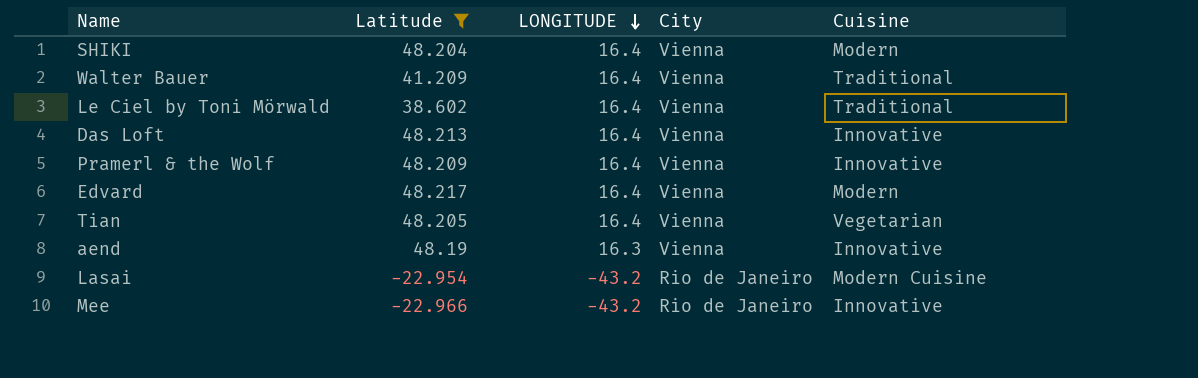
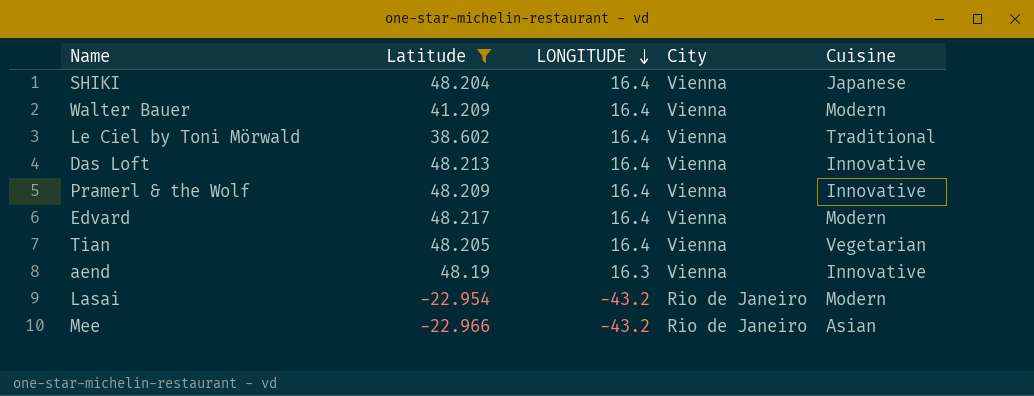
SHIKI | Cuisine: Modern -> Japanese
Walter Bauer | Cuisine: Traditional -> Modern
Lasai | Cuisine: Modern Cuisine -> Modern
Mee | Cuisine: Innovative -> Asian

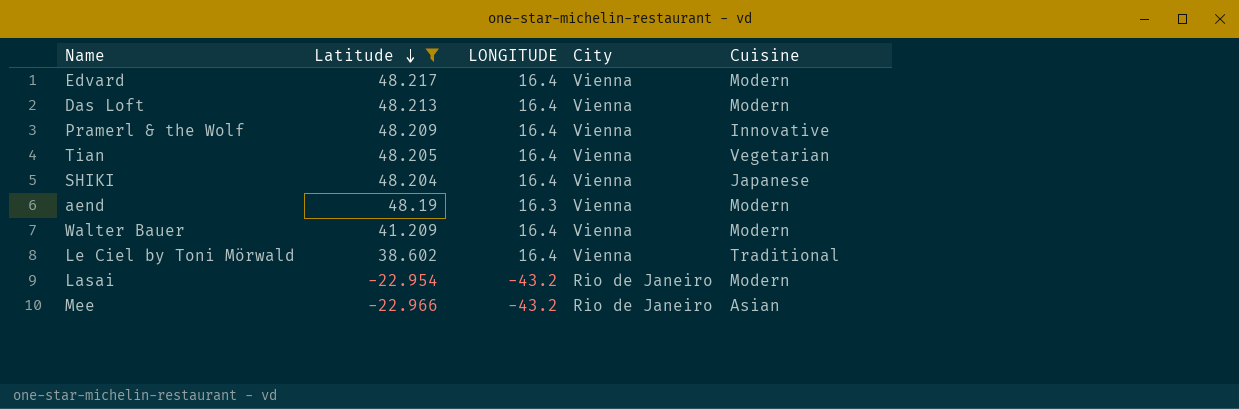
row order: LONGITUDE descending -> Latitude descending
Das Loft | Cuisine: Innovative -> Modern
aend | Cuisine: Innovative -> Modern

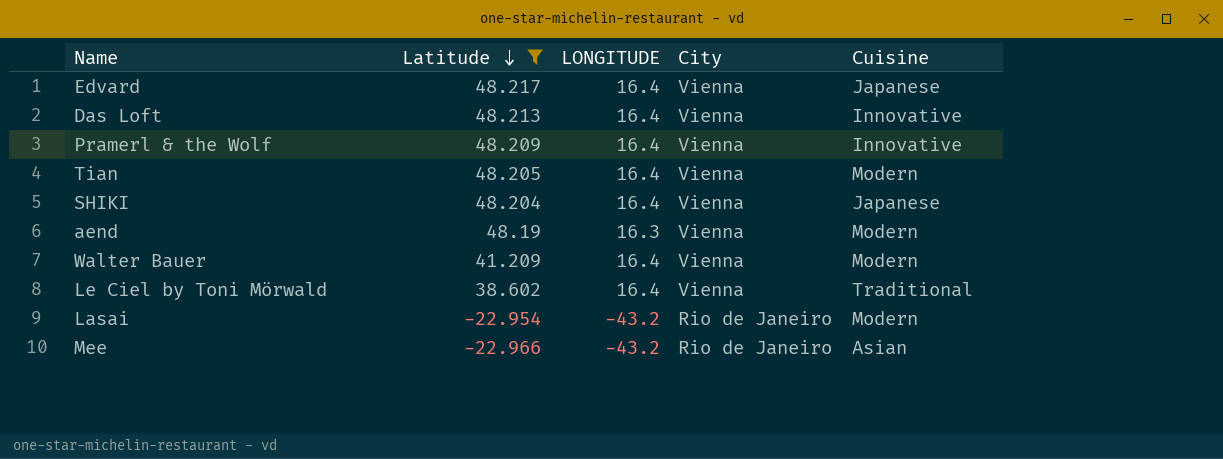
Edvard | Cuisine: Modern -> Japanese
Das Loft | Cuisine: Modern -> Innovative
Tian | Cuisine: Vegetarian -> Modern

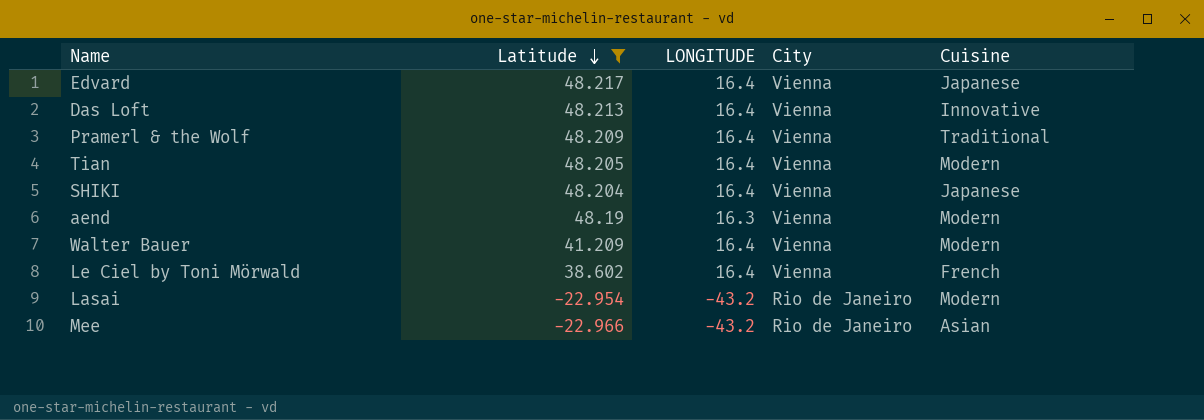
Pramerl & the Wolf | Cuisine: Innovative -> Traditional
Le Ciel by Toni Mörwald | Cuisine: Traditional -> French

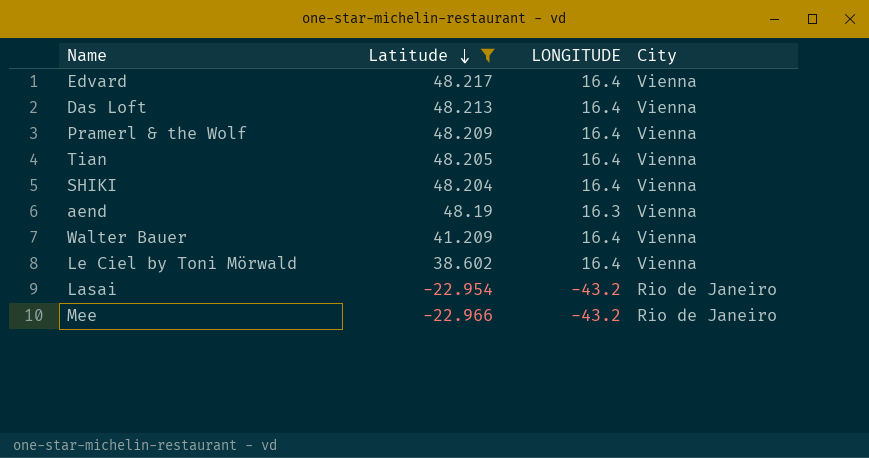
column Cuisine | position: 5 -> none

